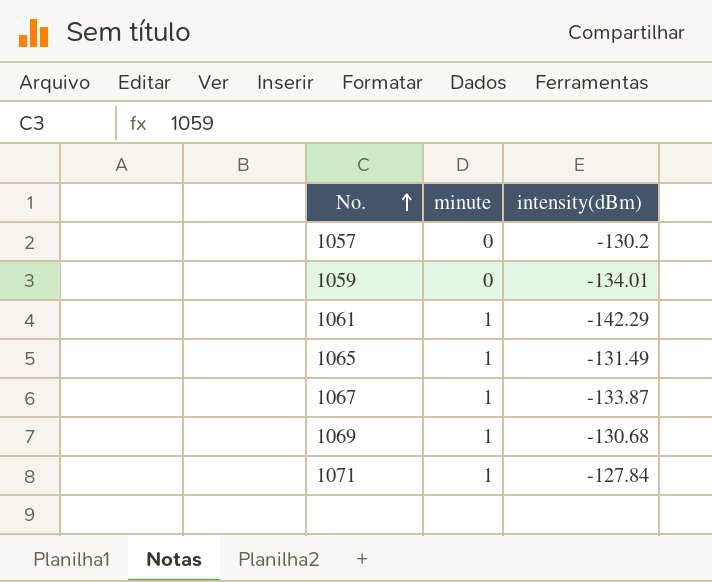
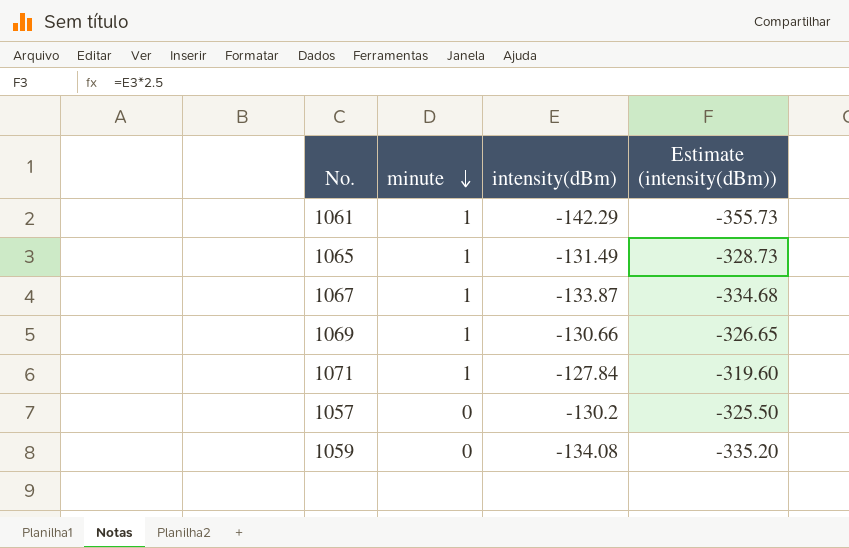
row order: No. ascending -> minute descending
column Estimate (intensity(dBm)) | formula: none -> [intensity(dBm)] * 2.5
1069 | intensity(dBm): -130.68 -> -130.66
1059 | intensity(dBm): -134.01 -> -134.08

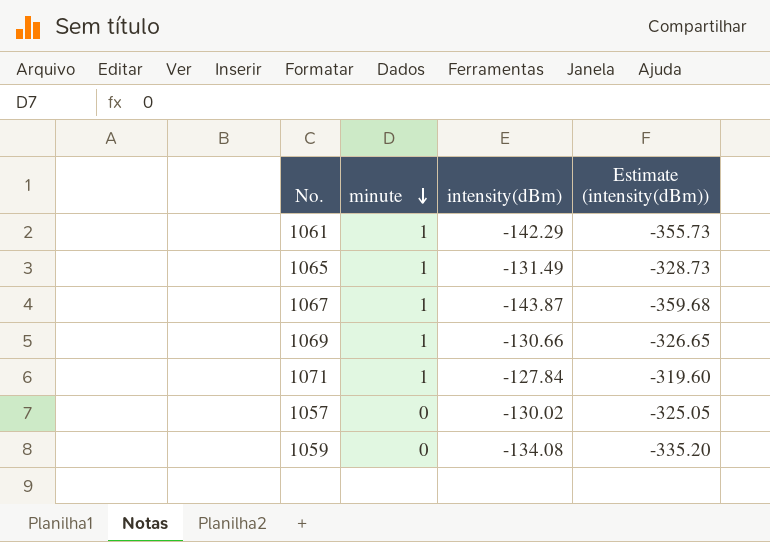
1067 | intensity(dBm): -133.87 -> -143.87
1067 | Estimate (intensity(dBm)): -334.68 -> -359.68
1057 | intensity(dBm): -130.2 -> -130.02
1057 | Estimate (intensity(dBm)): -325.50 -> -325.05

